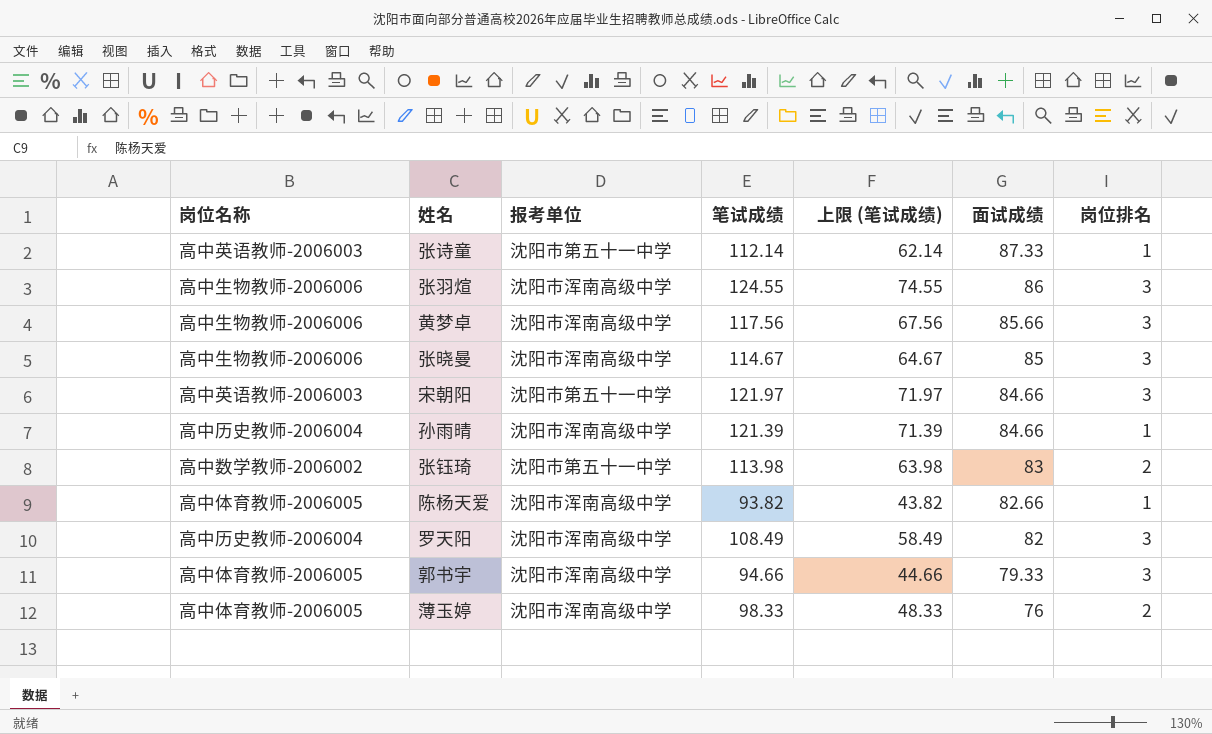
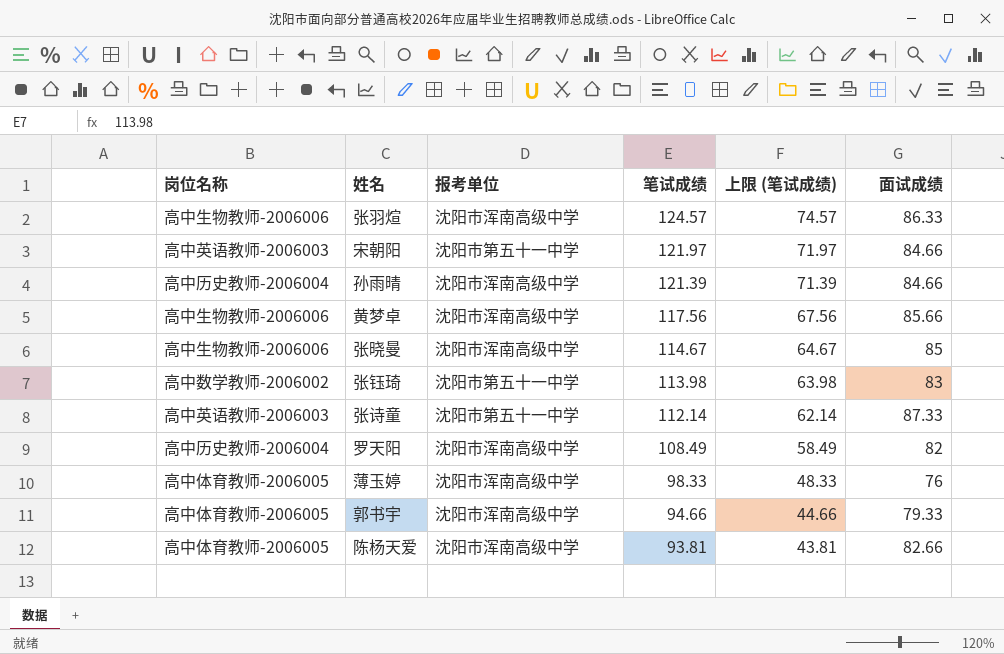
row order: 面试成绩 descending -> 笔试成绩 descending
column 岗位排名 | position: 7 -> none
张羽煊 | 笔试成绩: 124.55 -> 124.57
张羽煊 | 上限 (笔试成绩): 74.55 -> 74.57
张羽煊 | 面试成绩: 86 -> 86.33
陈杨天爱 | 笔试成绩: 93.82 -> 93.81
陈杨天爱 | 上限 (笔试成绩): 43.82 -> 43.81

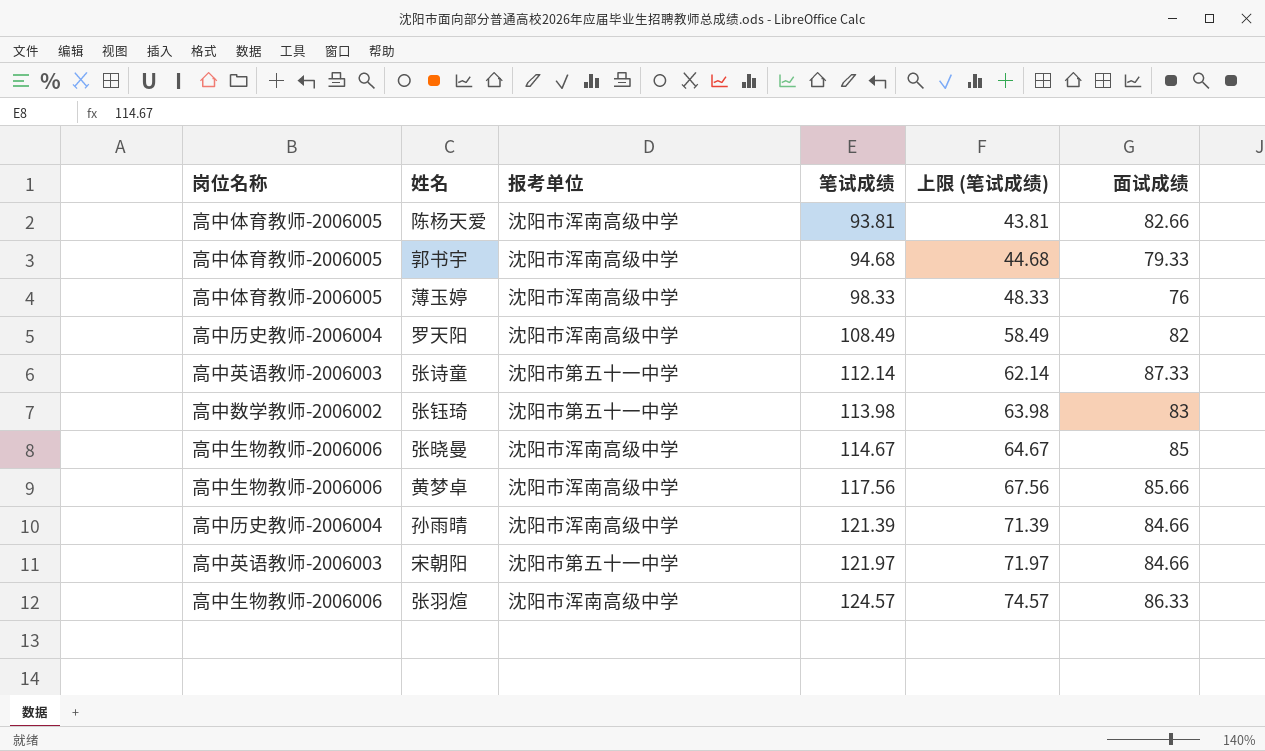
row order: 笔试成绩 descending -> 笔试成绩 ascending
郭书宇 | 笔试成绩: 94.66 -> 94.68
郭书宇 | 上限 (笔试成绩): 44.66 -> 44.68

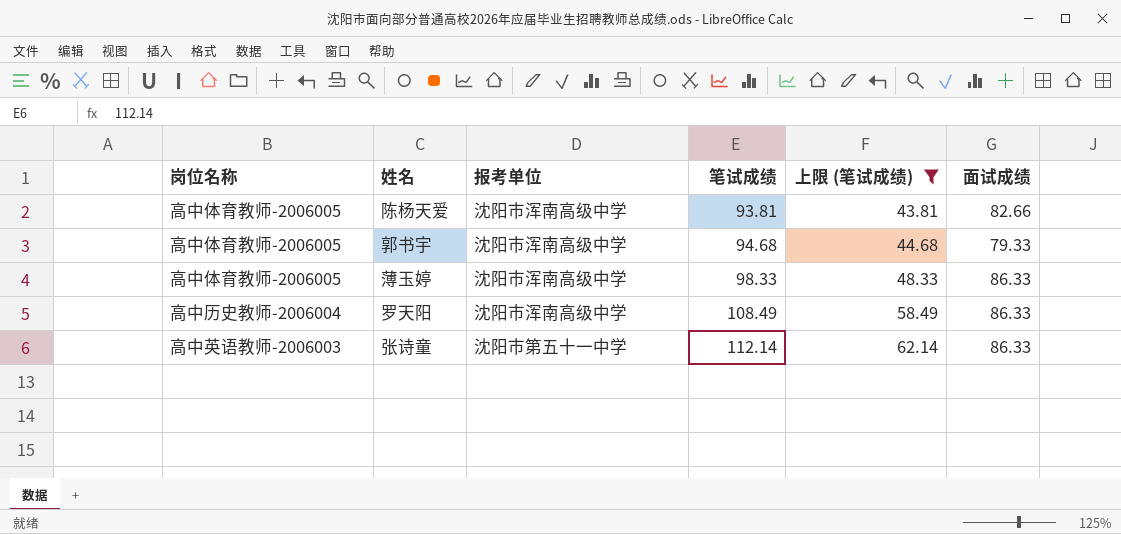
filter: none -> 上限 (笔试成绩) <= 62.14
薄玉婷 | 面试成绩: 76 -> 86.33
罗天阳 | 面试成绩: 82 -> 86.33
张诗童 | 面试成绩: 87.33 -> 86.33

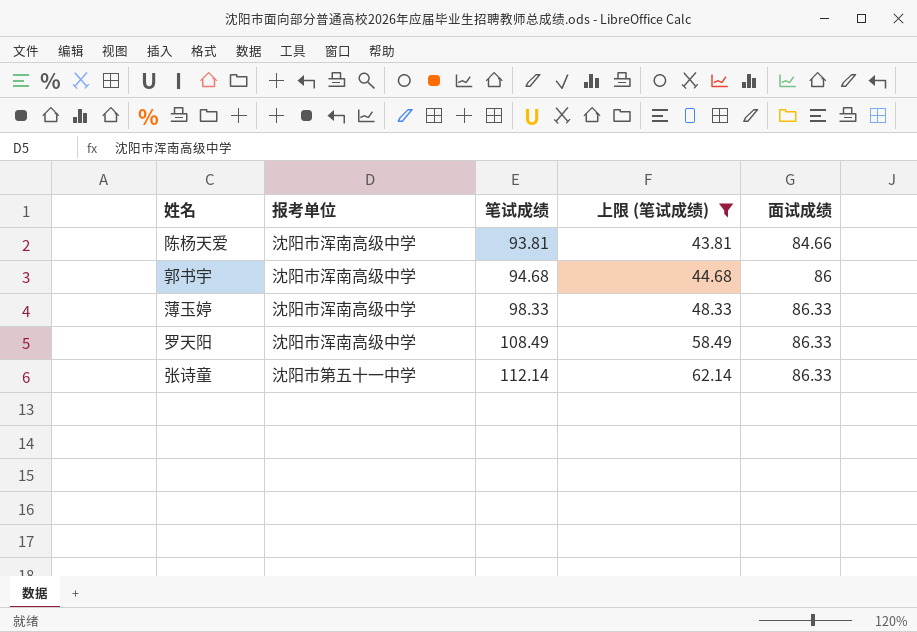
column 岗位名称 | position: 1 -> none
陈杨天爱 | 面试成绩: 82.66 -> 84.66
郭书宇 | 面试成绩: 79.33 -> 86

